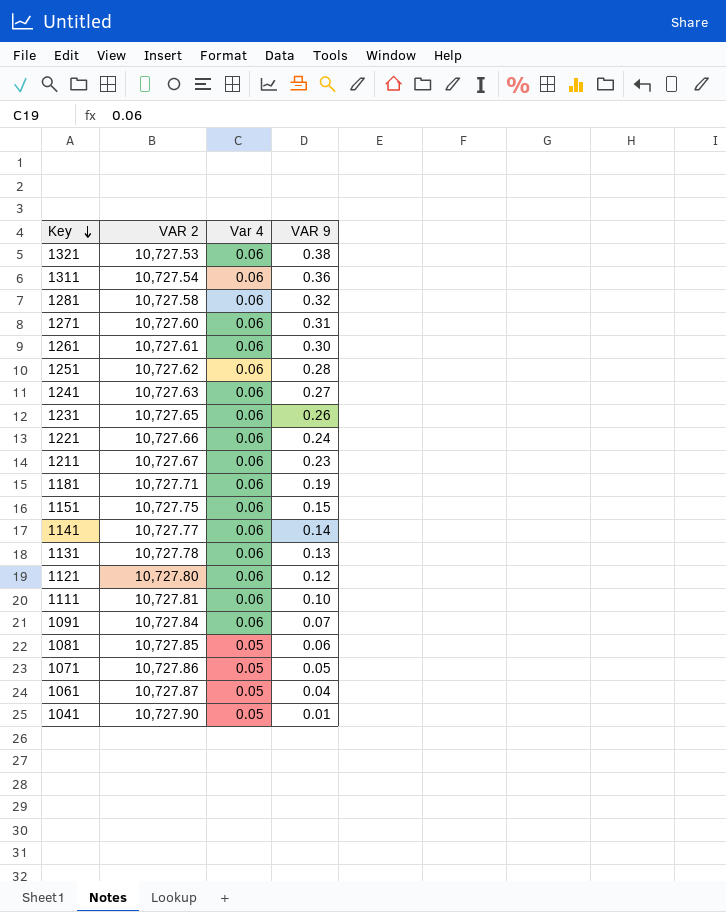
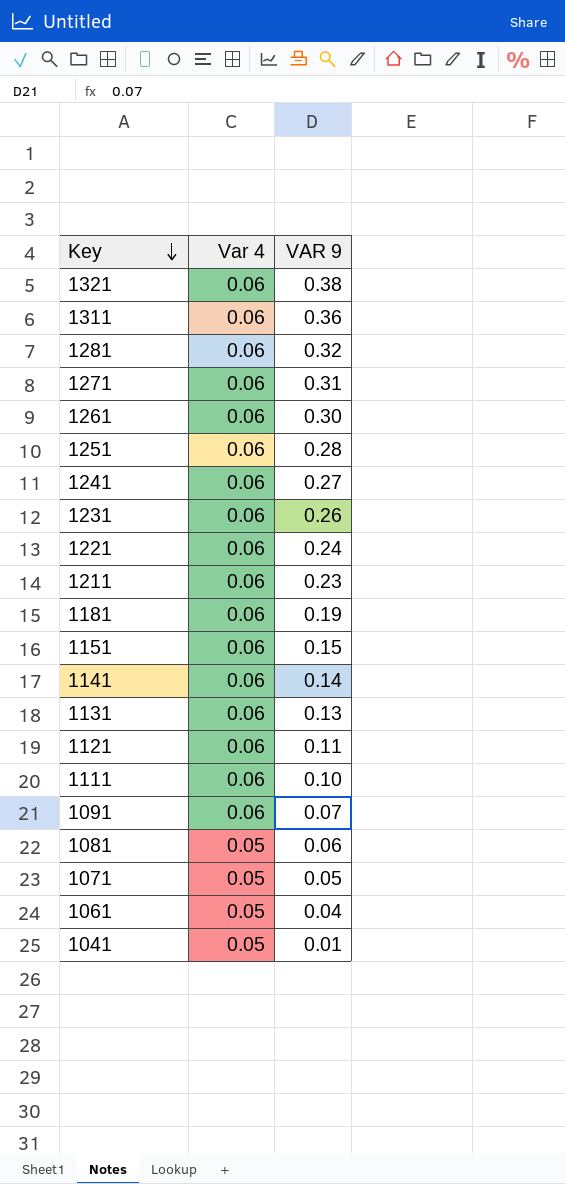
column VAR 2 | position: 2 -> none
1121 | VAR 9: 0.12 -> 0.11

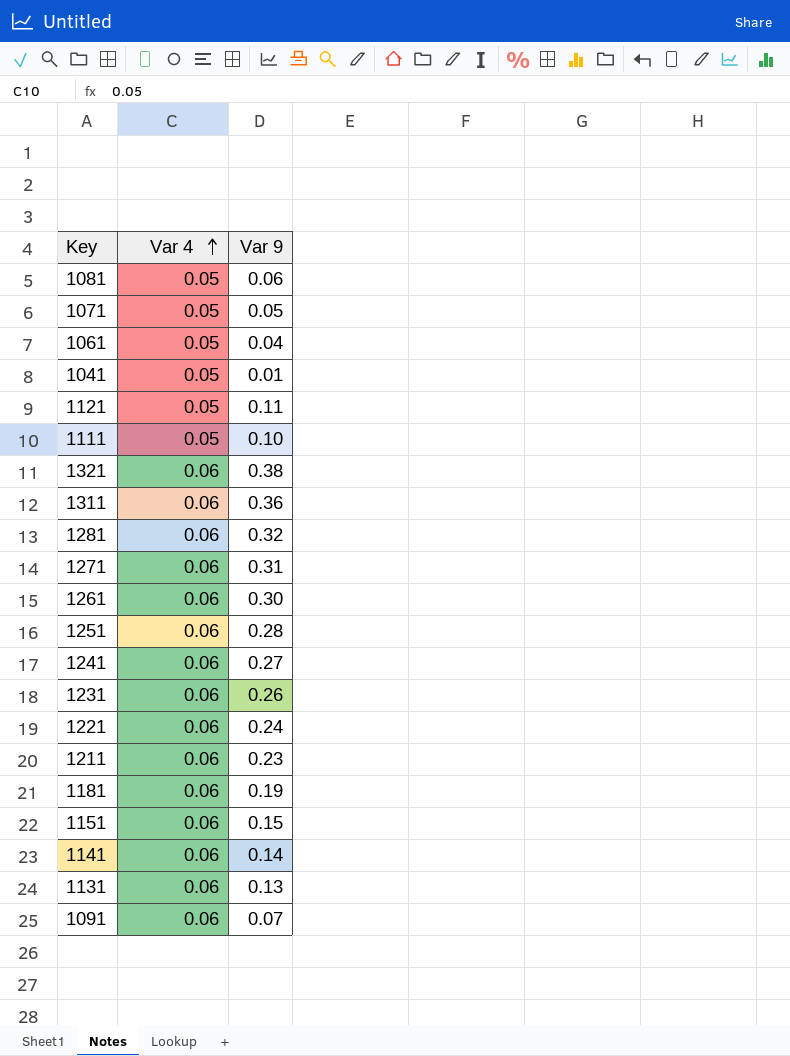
row order: Key descending -> Var 4 ascending
column name: VAR 9 -> Var 9
1121 | Var 4: 0.06 -> 0.05
1111 | Var 4: 0.06 -> 0.05

